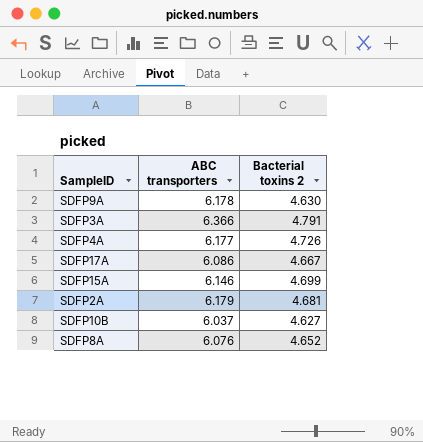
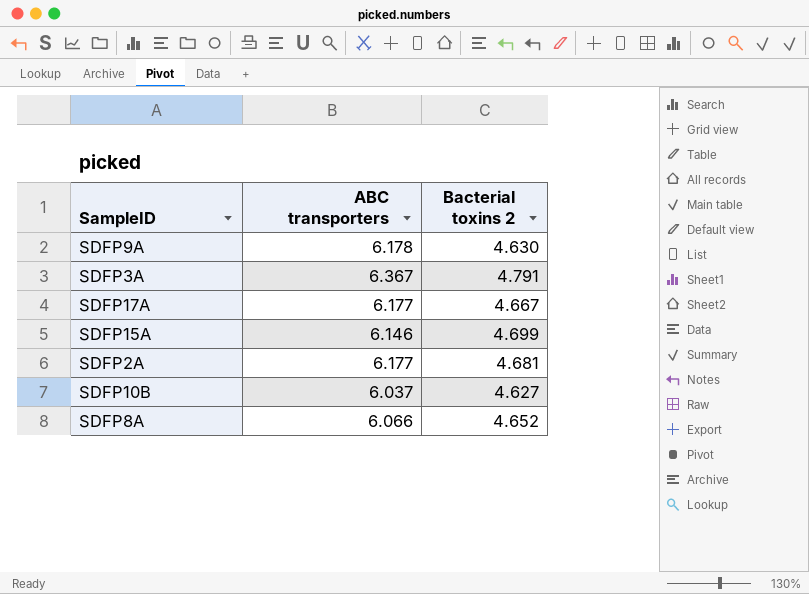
row SDFP4A: 6.177 | 4.726 -> none
SDFP3A | ABC transporters: 6.366 -> 6.367
SDFP17A | ABC transporters: 6.086 -> 6.177
SDFP2A | ABC transporters: 6.179 -> 6.177
SDFP8A | ABC transporters: 6.076 -> 6.066

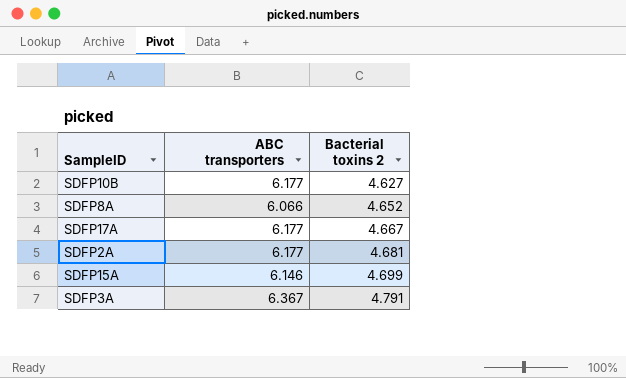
row order: none -> Bacterial toxins 2 ascending
row SDFP9A: 6.178 | 4.630 -> none
SDFP10B | ABC transporters: 6.037 -> 6.177

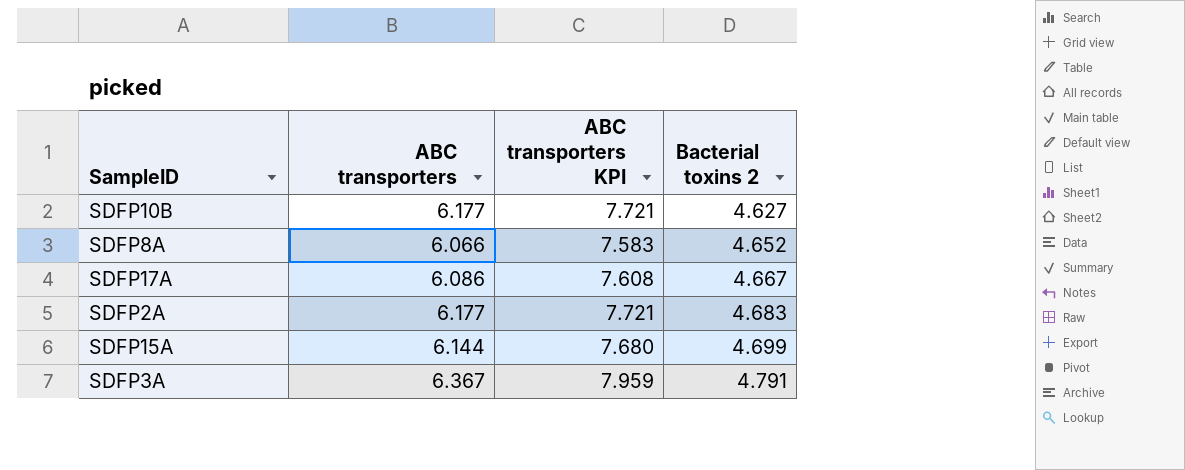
column ABC transporters KPI | formula: none -> [ABC transporters] * 1.25
SDFP17A | ABC transporters: 6.177 -> 6.086
SDFP2A | Bacterial toxins 2: 4.681 -> 4.683
SDFP15A | ABC transporters: 6.146 -> 6.144

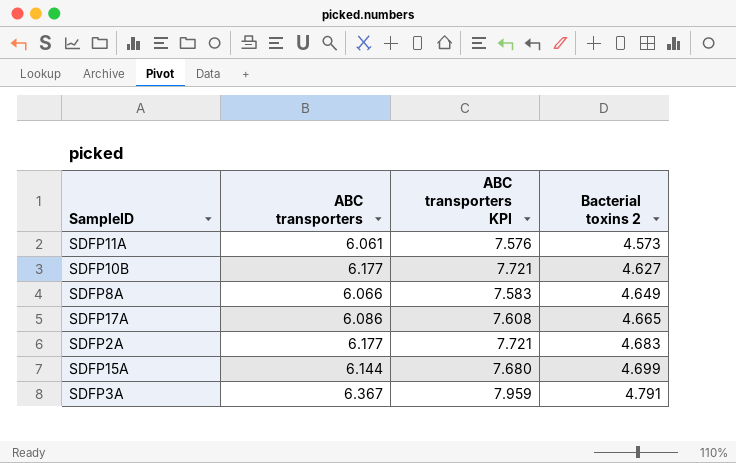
row SDFP11A: none -> 6.061 | 7.576 | 4.573
SDFP8A | Bacterial toxins 2: 4.652 -> 4.649
SDFP17A | Bacterial toxins 2: 4.667 -> 4.665

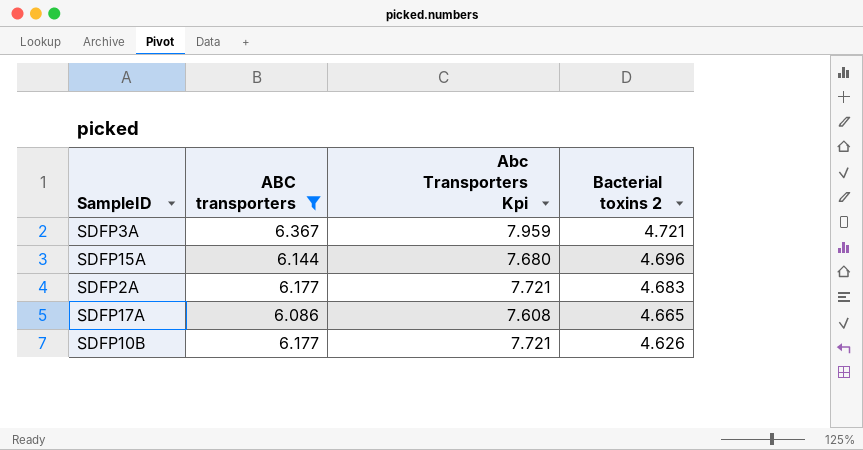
filter: none -> ABC transporters >= 6.086
row order: Bacterial toxins 2 ascending -> Bacterial toxins 2 descending
column name: ABC transporters KPI -> Abc Transporters Kpi
SDFP3A | Bacterial toxins 2: 4.791 -> 4.721
SDFP15A | Bacterial toxins 2: 4.699 -> 4.696
SDFP10B | Bacterial toxins 2: 4.627 -> 4.626

